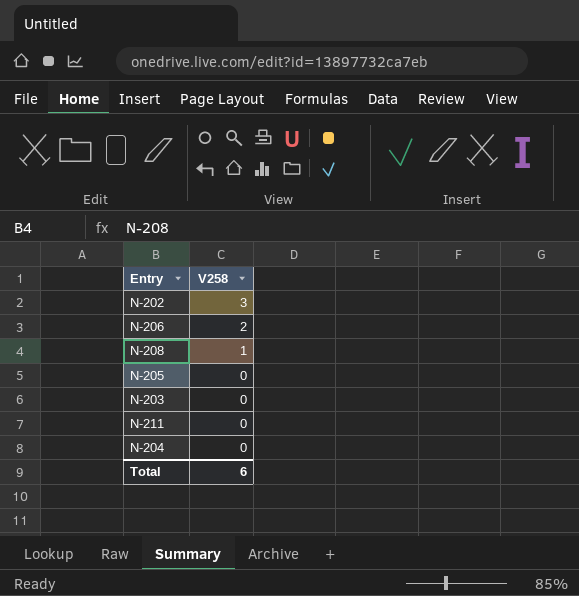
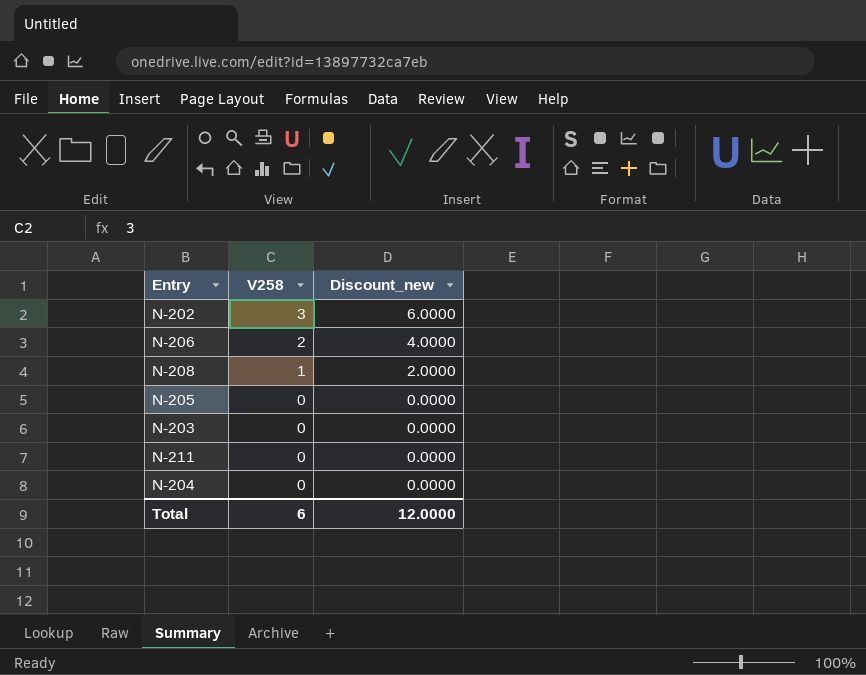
column Discount_new | formula: none -> [V258] * 2

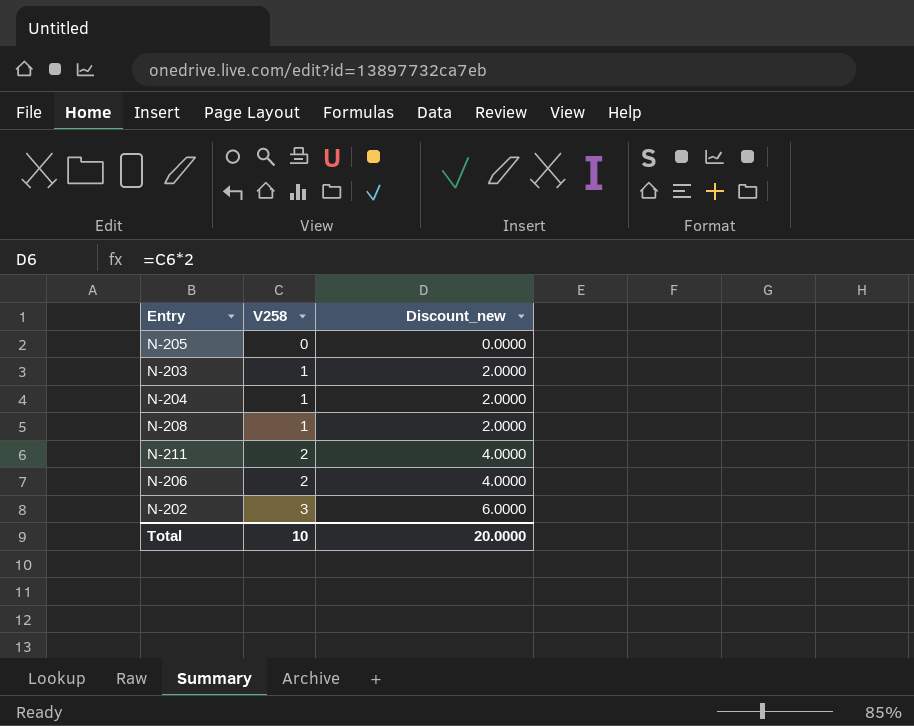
row order: V258 descending -> V258 ascending
N-203 | V258: 0 -> 1
N-203 | Discount_new: 0.0000 -> 2.0000
N-204 | V258: 0 -> 1
N-204 | Discount_new: 0.0000 -> 2.0000
N-211 | V258: 0 -> 2
N-211 | Discount_new: 0.0000 -> 4.0000
Total | V258: 6 -> 10
Total | Discount_new: 12.0000 -> 20.0000

